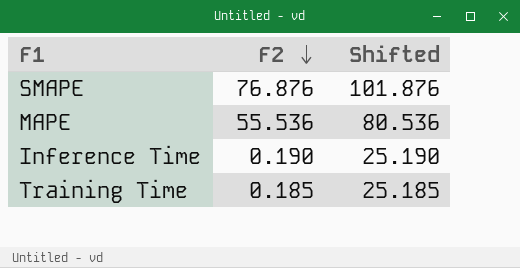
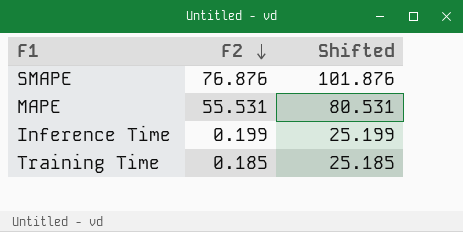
MAPE | F2: 55.536 -> 55.531
MAPE | Shifted: 80.536 -> 80.531
Inference Time | F2: 0.190 -> 0.199
Inference Time | Shifted: 25.190 -> 25.199

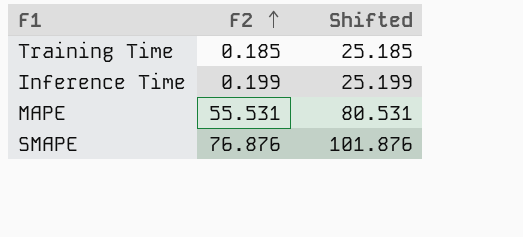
row order: F2 descending -> F2 ascending

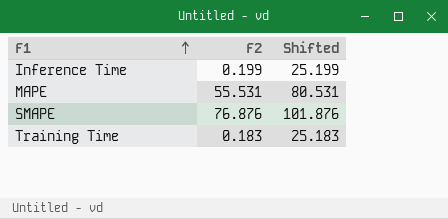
row order: F2 ascending -> F1 ascending
Training Time | F2: 0.185 -> 0.183
Training Time | Shifted: 25.185 -> 25.183

